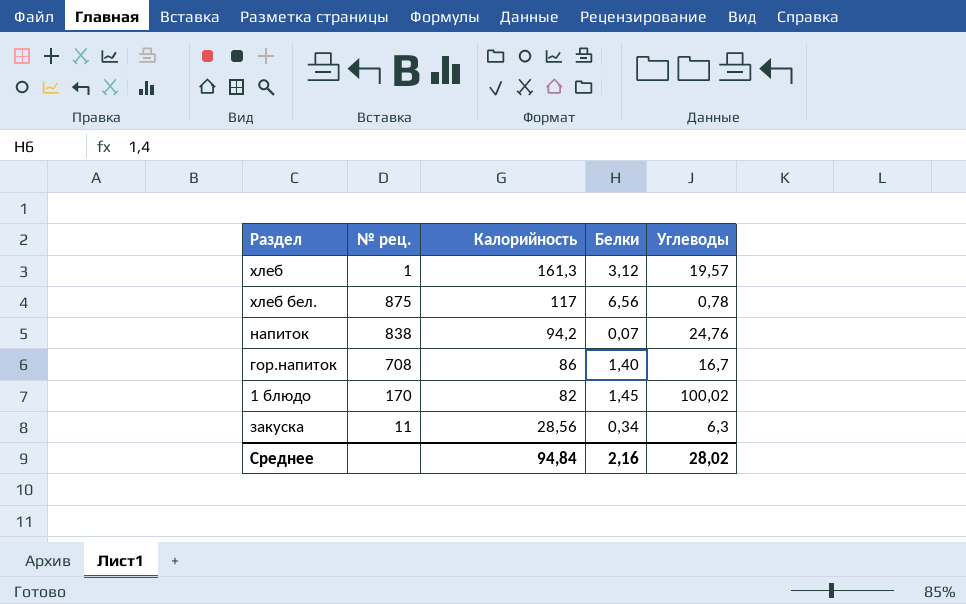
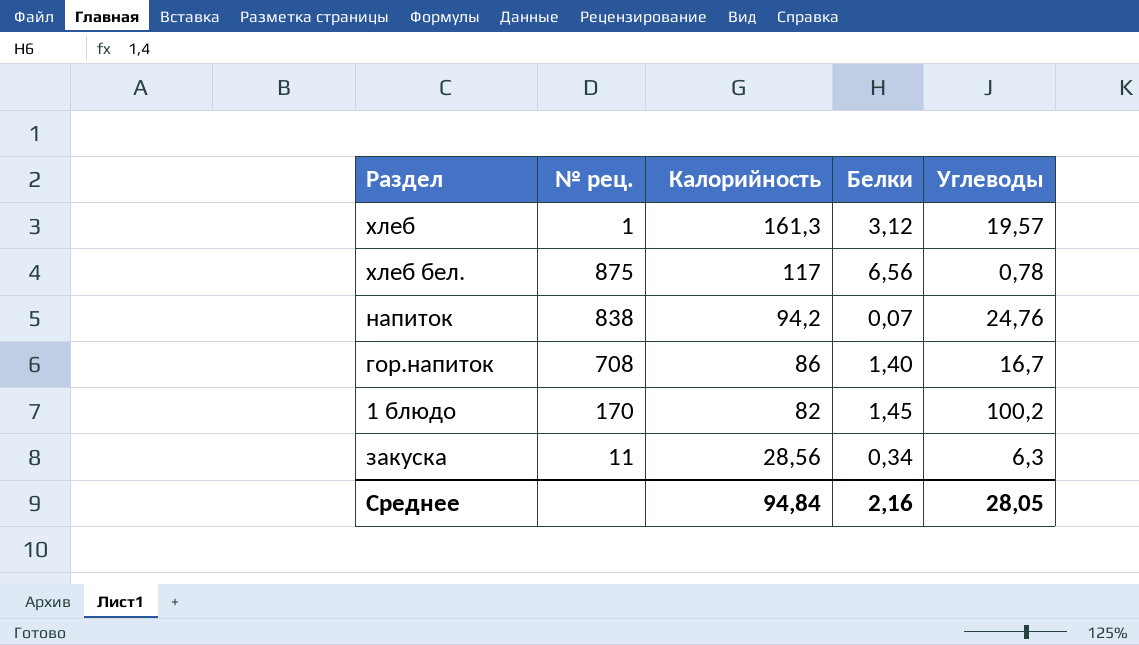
1 блюдо | Углеводы: 100,02 -> 100,2
Среднее | Углеводы: 28,02 -> 28,05

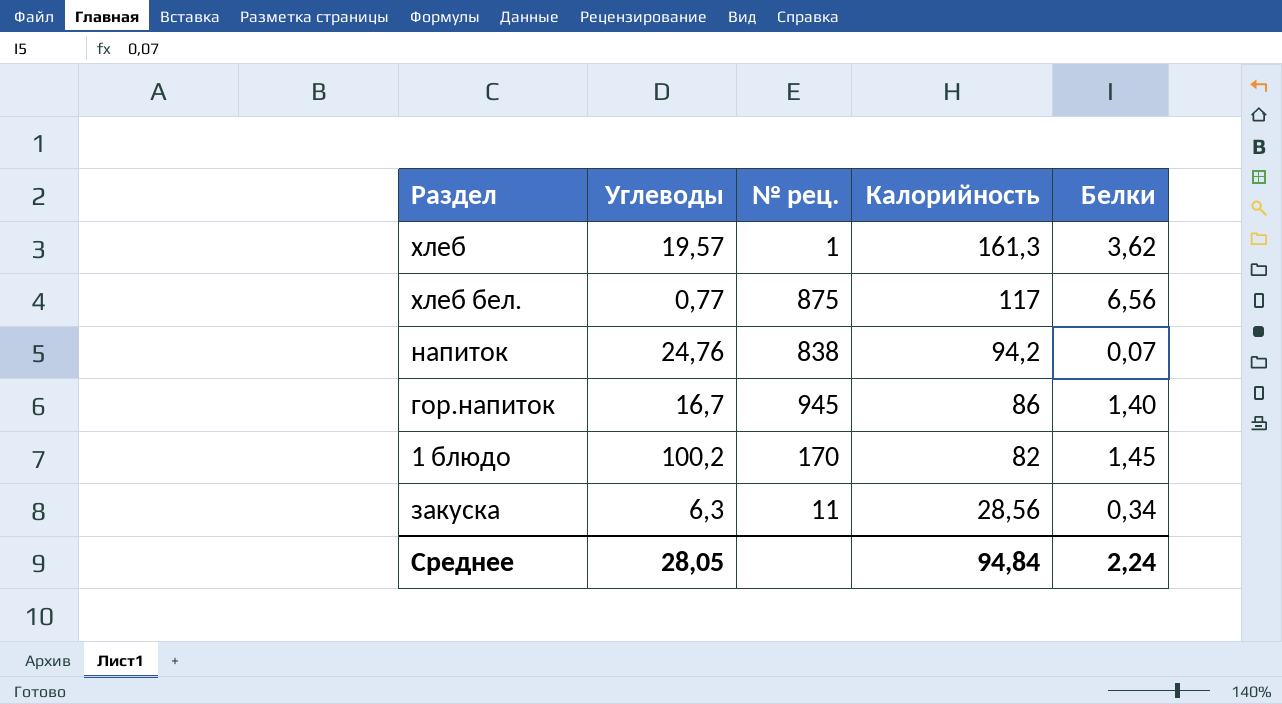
column Углеводы | position: 5 -> 2
хлеб | Белки: 3,12 -> 3,62
хлеб бел. | Углеводы: 0,78 -> 0,77
гор.напиток | № рец.: 708 -> 945
Среднее | Белки: 2,16 -> 2,24

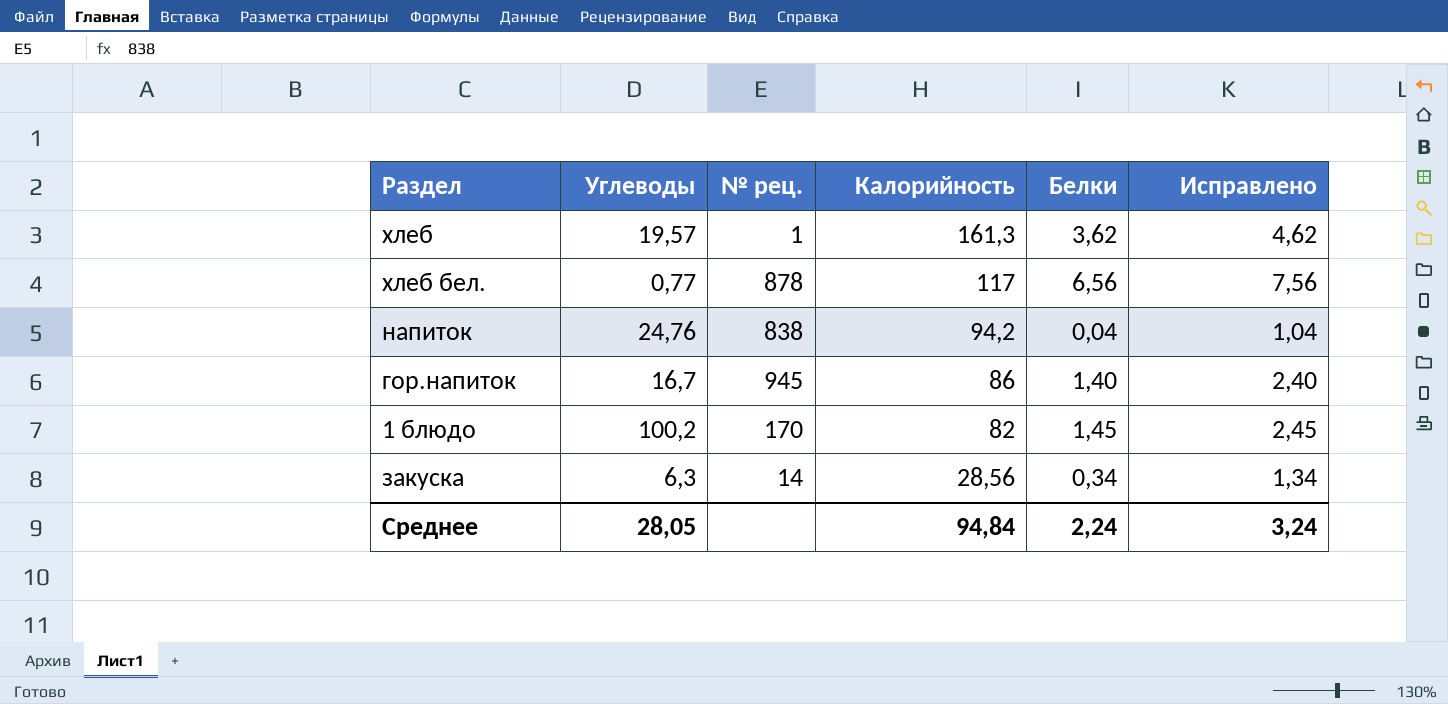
column Исправлено | formula: none -> [Белки] + 1
хлеб бел. | № рец.: 875 -> 878
напиток | Белки: 0,07 -> 0,04
закуска | № рец.: 11 -> 14

